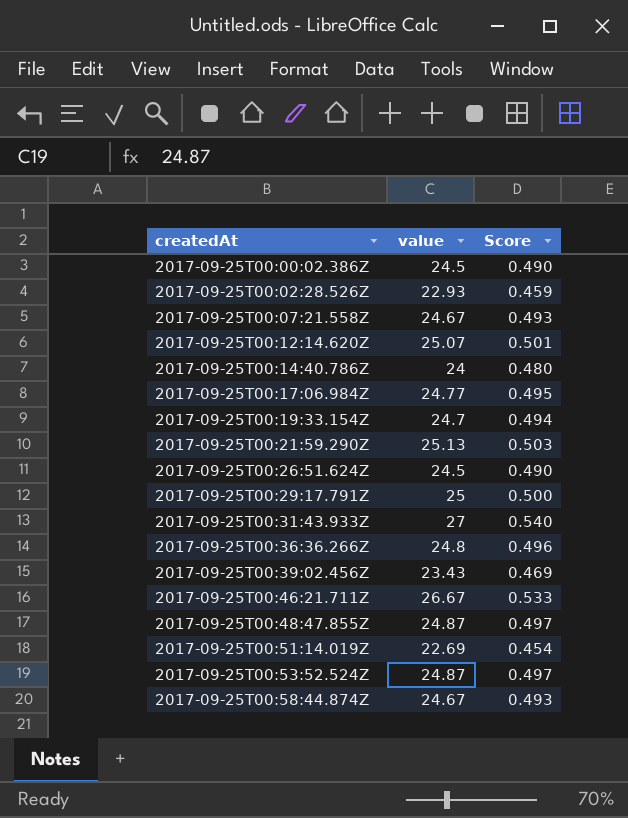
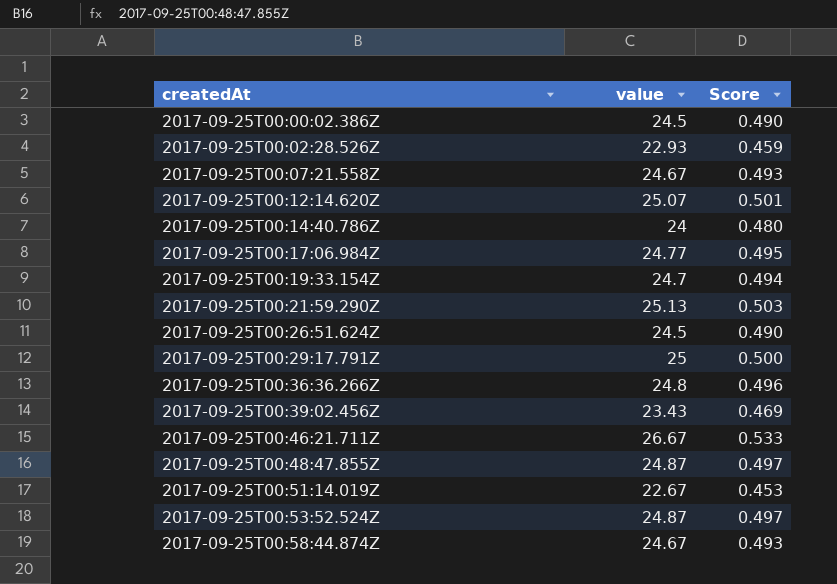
row 2017-09-25T00:31:43.933Z: 27 | 0.540 -> none
2017-09-25T00:51:14.019Z | value: 22.69 -> 22.67
2017-09-25T00:51:14.019Z | Score: 0.454 -> 0.453

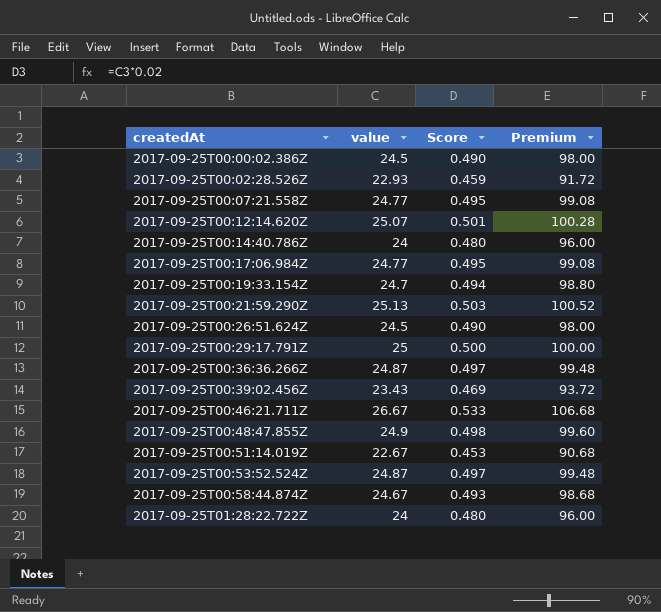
column Premium | formula: none -> [value] * 4
2017-09-25T00:07:21.558Z | value: 24.67 -> 24.77
2017-09-25T00:07:21.558Z | Score: 0.493 -> 0.495
2017-09-25T00:36:36.266Z | value: 24.8 -> 24.87
2017-09-25T00:36:36.266Z | Score: 0.496 -> 0.497
2017-09-25T00:48:47.855Z | value: 24.87 -> 24.9
2017-09-25T00:48:47.855Z | Score: 0.497 -> 0.498
row 2017-09-25T01:28:22.722Z: none -> 24 | 0.480 | 96.00

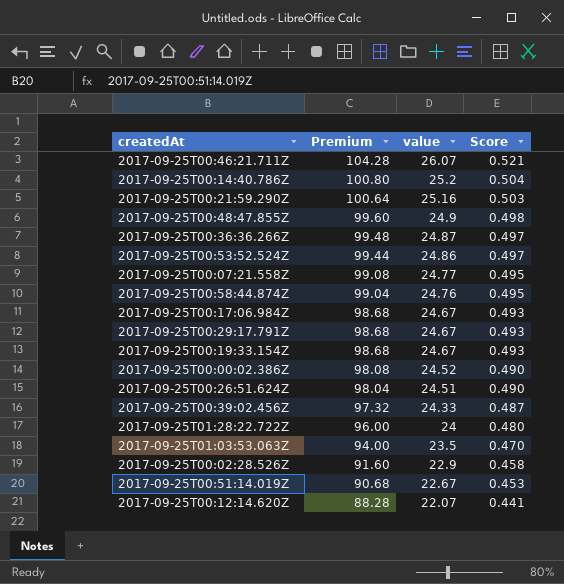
row order: createdAt ascending -> Premium descending
column Premium | position: 4 -> 2
2017-09-25T00:46:21.711Z | Premium: 106.68 -> 104.28
2017-09-25T00:46:21.711Z | value: 26.67 -> 26.07
2017-09-25T00:46:21.711Z | Score: 0.533 -> 0.521
2017-09-25T00:14:40.786Z | Premium: 96.00 -> 100.80
2017-09-25T00:14:40.786Z | value: 24 -> 25.2
2017-09-25T00:14:40.786Z | Score: 0.480 -> 0.504
2017-09-25T00:21:59.290Z | Premium: 100.52 -> 100.64
2017-09-25T00:21:59.290Z | value: 25.13 -> 25.16
2017-09-25T00:53:52.524Z | Premium: 99.48 -> 99.44
2017-09-25T00:53:52.524Z | value: 24.87 -> 24.86
2017-09-25T00:58:44.874Z | Premium: 98.68 -> 99.04
2017-09-25T00:58:44.874Z | value: 24.67 -> 24.76
2017-09-25T00:58:44.874Z | Score: 0.493 -> 0.495
2017-09-25T00:17:06.984Z | Premium: 99.08 -> 98.68
2017-09-25T00:17:06.984Z | value: 24.77 -> 24.67
2017-09-25T00:17:06.984Z | Score: 0.495 -> 0.493
2017-09-25T00:29:17.791Z | Premium: 100.00 -> 98.68
2017-09-25T00:29:17.791Z | value: 25 -> 24.67
2017-09-25T00:29:17.791Z | Score: 0.500 -> 0.493
2017-09-25T00:19:33.154Z | Premium: 98.80 -> 98.68
2017-09-25T00:19:33.154Z | value: 24.7 -> 24.67
2017-09-25T00:19:33.154Z | Score: 0.494 -> 0.493
2017-09-25T00:00:02.386Z | Premium: 98.00 -> 98.08
2017-09-25T00:00:02.386Z | value: 24.5 -> 24.52
2017-09-25T00:26:51.624Z | Premium: 98.00 -> 98.04
2017-09-25T00:26:51.624Z | value: 24.5 -> 24.51
2017-09-25T00:39:02.456Z | Premium: 93.72 -> 97.32
2017-09-25T00:39:02.456Z | value: 23.43 -> 24.33
2017-09-25T00:39:02.456Z | Score: 0.469 -> 0.487
row 2017-09-25T01:03:53.063Z: none -> 94.00 | 23.5 | 0.470
2017-09-25T00:02:28.526Z | Premium: 91.72 -> 91.60
2017-09-25T00:02:28.526Z | value: 22.93 -> 22.9
2017-09-25T00:02:28.526Z | Score: 0.459 -> 0.458
2017-09-25T00:12:14.620Z | Premium: 100.28 -> 88.28
2017-09-25T00:12:14.620Z | value: 25.07 -> 22.07
2017-09-25T00:12:14.620Z | Score: 0.501 -> 0.441

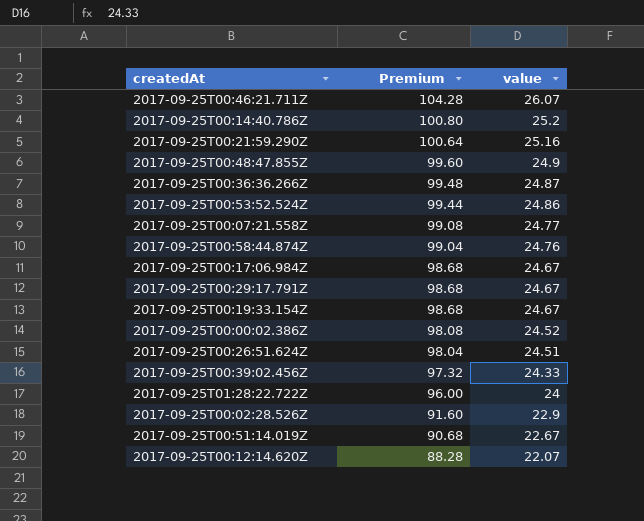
column Score | formula: [value] * 0.02 -> none
row 2017-09-25T01:03:53.063Z: 94.00 | 23.5 | 0.470 -> none

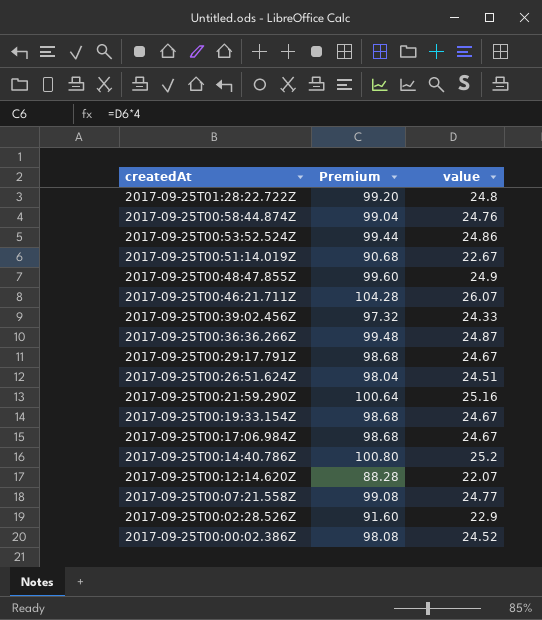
row order: Premium descending -> createdAt descending
2017-09-25T01:28:22.722Z | Premium: 96.00 -> 99.20
2017-09-25T01:28:22.722Z | value: 24 -> 24.8

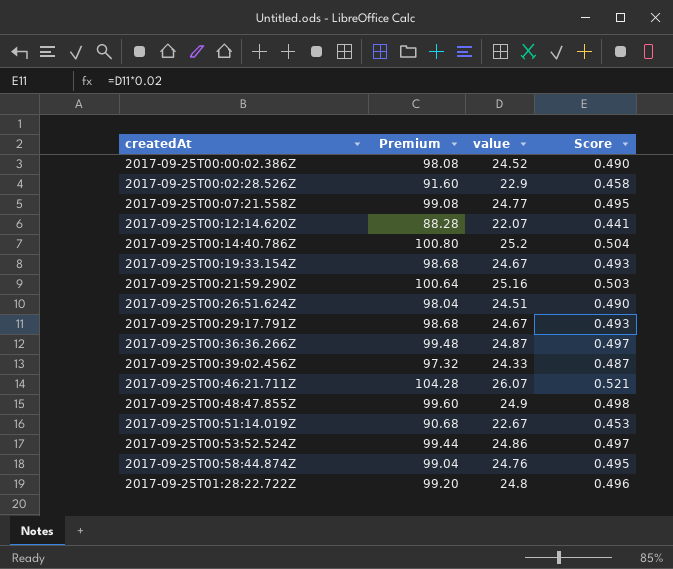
row order: createdAt descending -> createdAt ascending
column Score | formula: none -> [value] * 0.02
row 2017-09-25T00:17:06.984Z: 98.68 | 24.67 -> none

